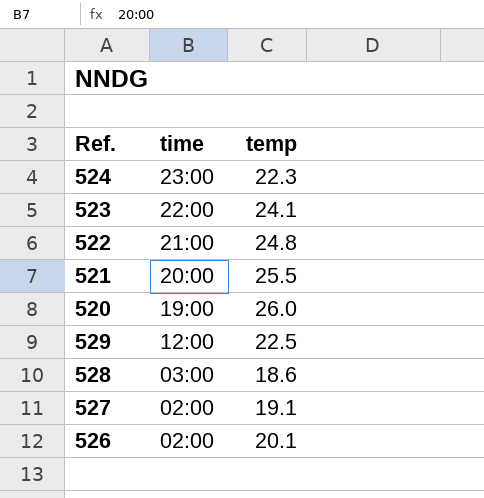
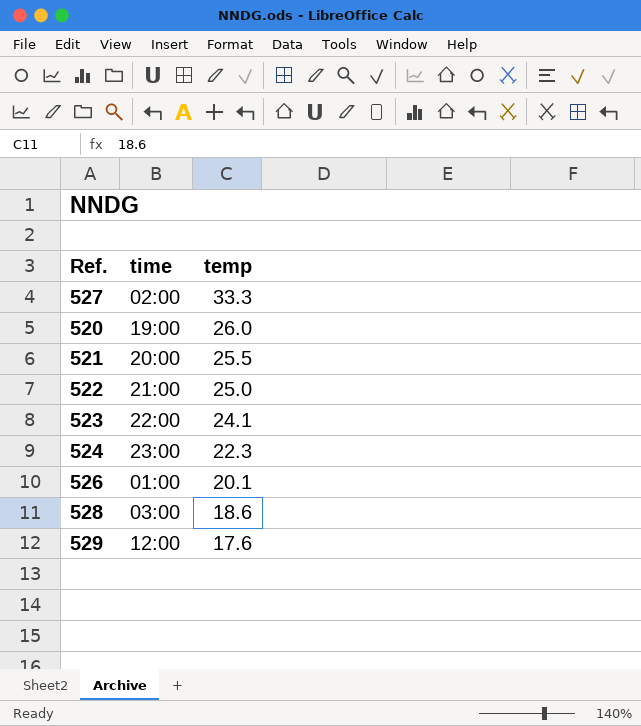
row order: time descending -> temp descending
527 | temp: 19.1 -> 33.3
522 | temp: 24.8 -> 25.0
526 | time: 02:00 -> 01:00
529 | temp: 22.5 -> 17.6

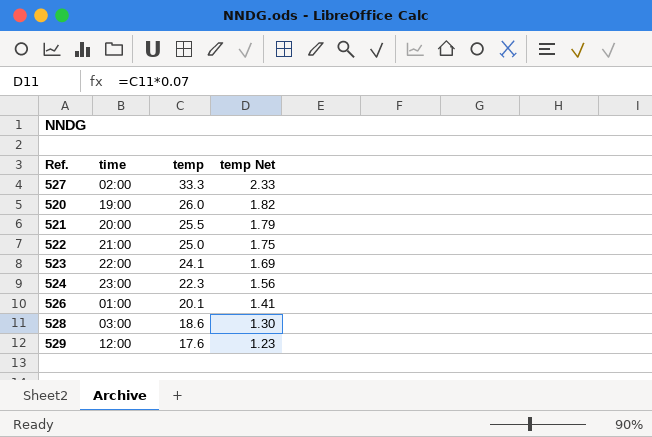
column temp Net | formula: none -> [temp] * 0.07

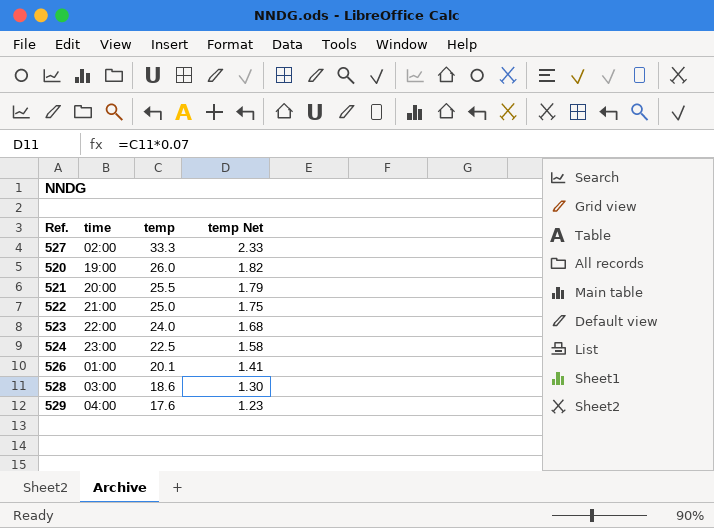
523 | temp: 24.1 -> 24.0
523 | temp Net: 1.69 -> 1.68
524 | temp: 22.3 -> 22.5
524 | temp Net: 1.56 -> 1.58
529 | time: 12:00 -> 04:00

